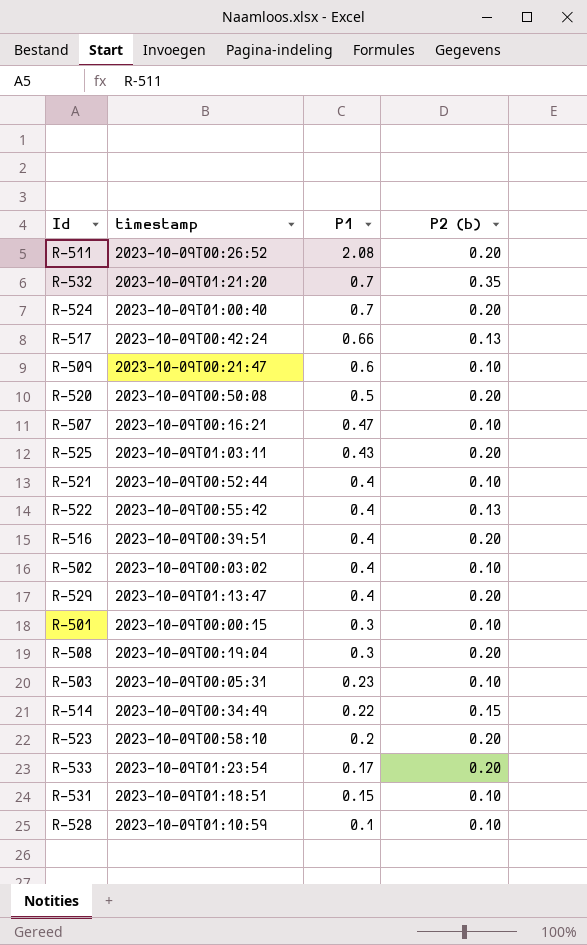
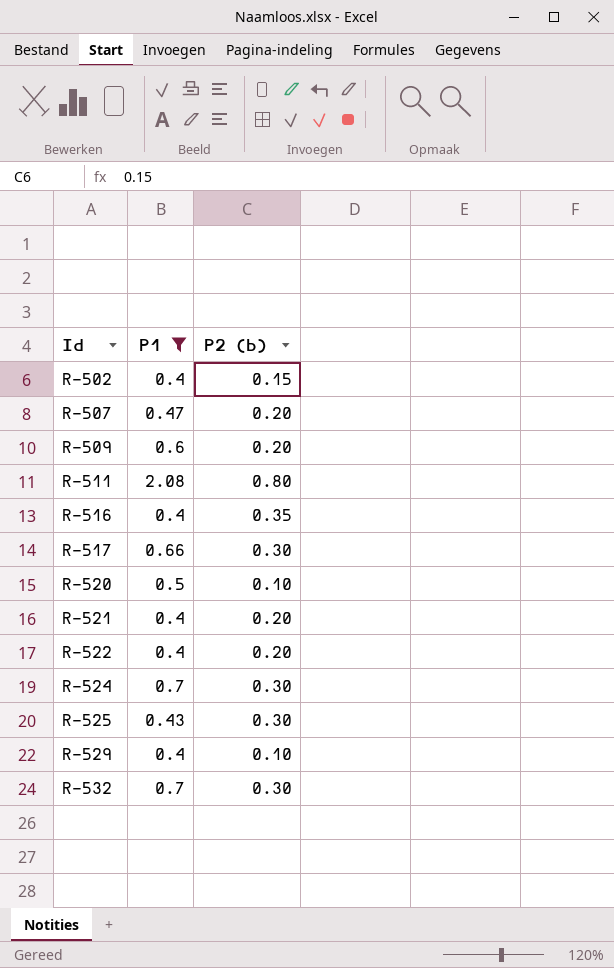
filter: none -> P1 >= 0.4
row order: P1 descending -> Id ascending
column timestamp | position: 2 -> none
R-502 | P2 (b): 0.10 -> 0.15
R-507 | P2 (b): 0.10 -> 0.20
R-509 | P2 (b): 0.10 -> 0.20
R-511 | P2 (b): 0.20 -> 0.80
R-516 | P2 (b): 0.20 -> 0.35
R-517 | P2 (b): 0.13 -> 0.30
R-520 | P2 (b): 0.20 -> 0.10
R-521 | P2 (b): 0.10 -> 0.20
R-522 | P2 (b): 0.13 -> 0.20
R-524 | P2 (b): 0.20 -> 0.30
R-525 | P2 (b): 0.20 -> 0.30
R-529 | P2 (b): 0.20 -> 0.10
R-532 | P2 (b): 0.35 -> 0.30

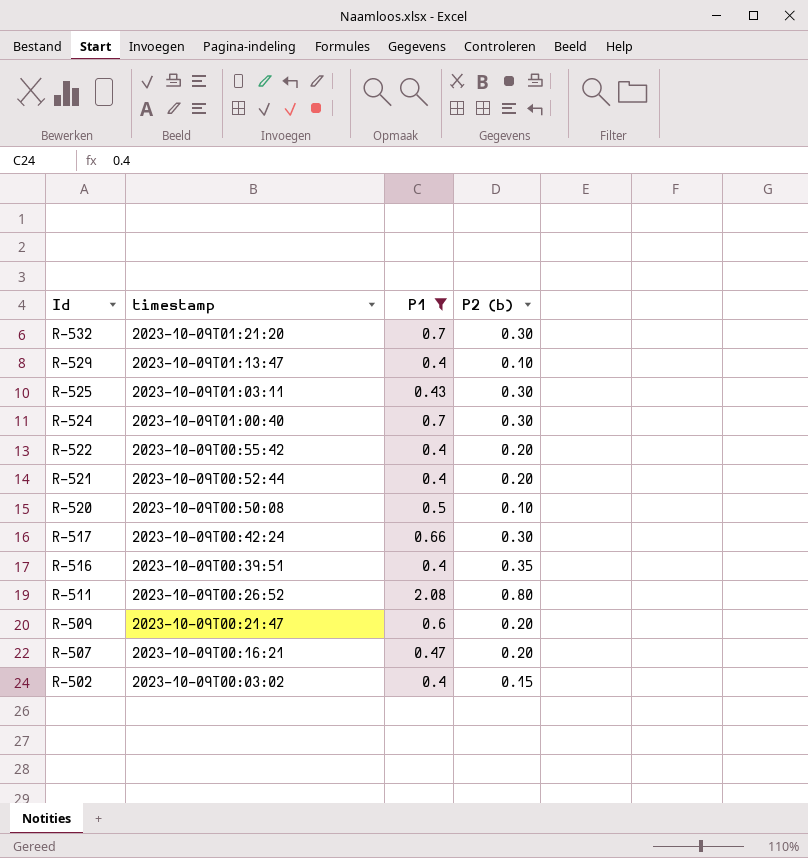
row order: Id ascending -> Id descending
column timestamp | position: none -> 2

